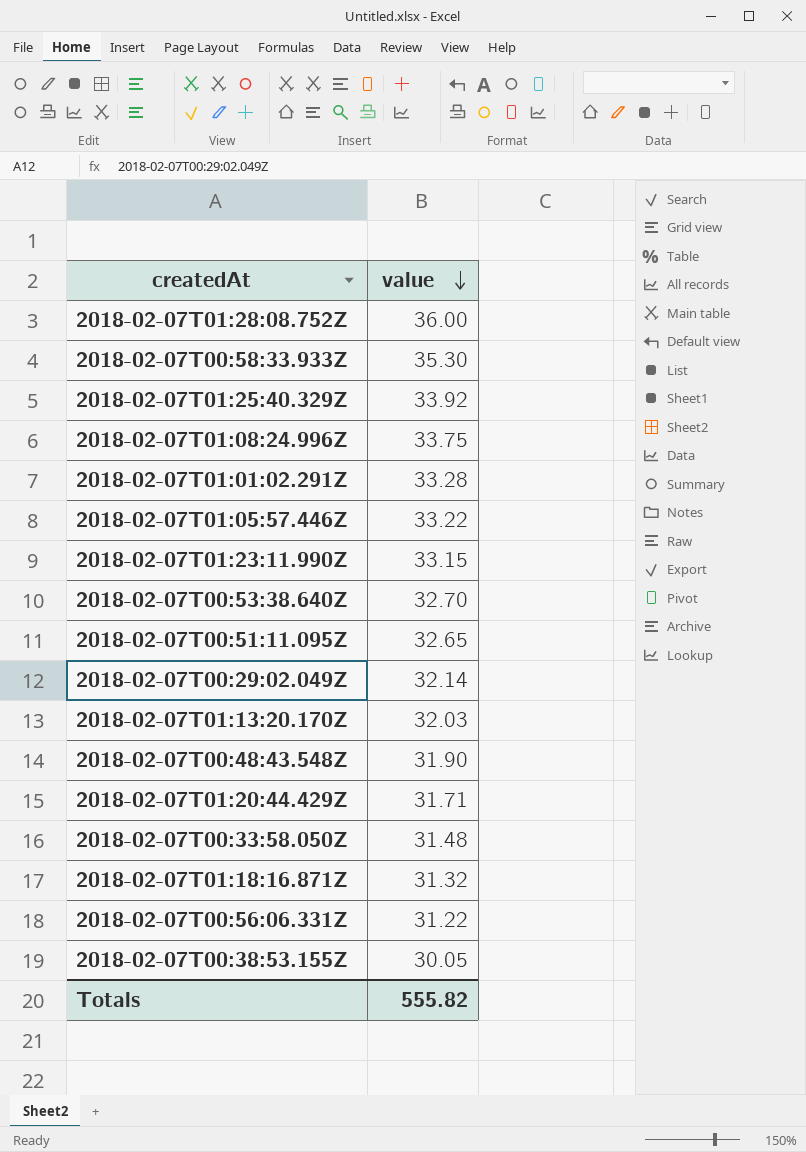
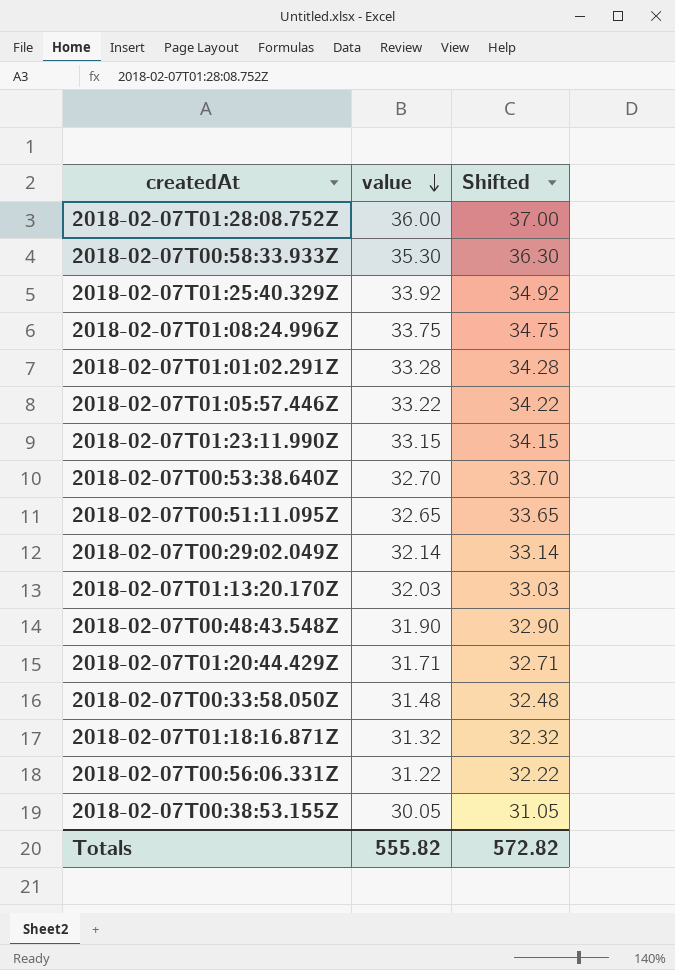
column Shifted | formula: none -> [value] + 1

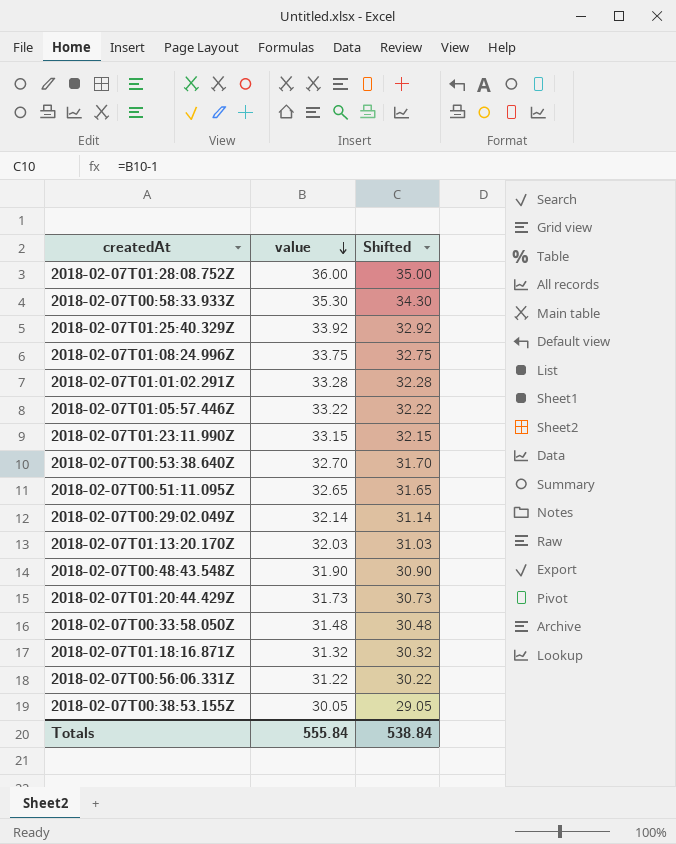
column Shifted | formula: [value] + 1 -> [value] - 1
2018-02-07T01:20:44.429Z | value: 31.71 -> 31.73
Totals | value: 555.82 -> 555.84
Totals | Shifted: 572.82 -> 538.84

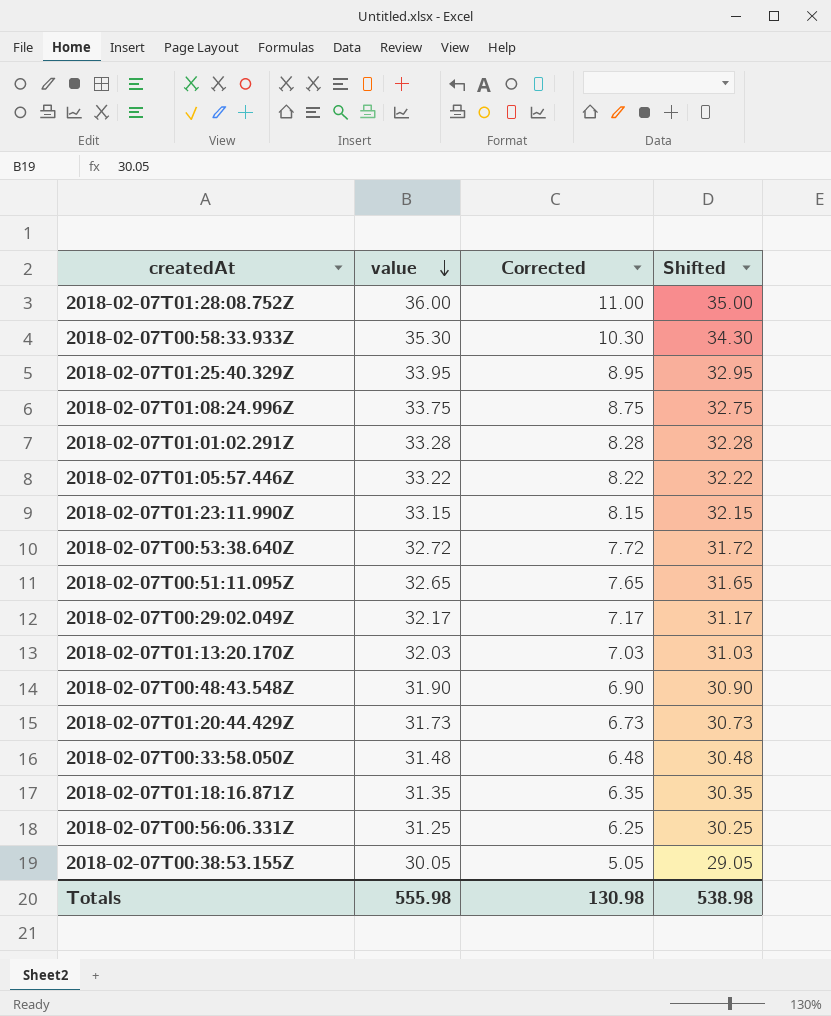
column Corrected | formula: none -> [value] - 25
2018-02-07T01:25:40.329Z | value: 33.92 -> 33.95
2018-02-07T01:25:40.329Z | Shifted: 32.92 -> 32.95
2018-02-07T00:53:38.640Z | value: 32.70 -> 32.72
2018-02-07T00:53:38.640Z | Shifted: 31.70 -> 31.72
2018-02-07T00:29:02.049Z | value: 32.14 -> 32.17
2018-02-07T00:29:02.049Z | Shifted: 31.14 -> 31.17
2018-02-07T01:18:16.871Z | value: 31.32 -> 31.35
2018-02-07T01:18:16.871Z | Shifted: 30.32 -> 30.35
2018-02-07T00:56:06.331Z | value: 31.22 -> 31.25
2018-02-07T00:56:06.331Z | Shifted: 30.22 -> 30.25
Totals | value: 555.84 -> 555.98
Totals | Shifted: 538.84 -> 538.98

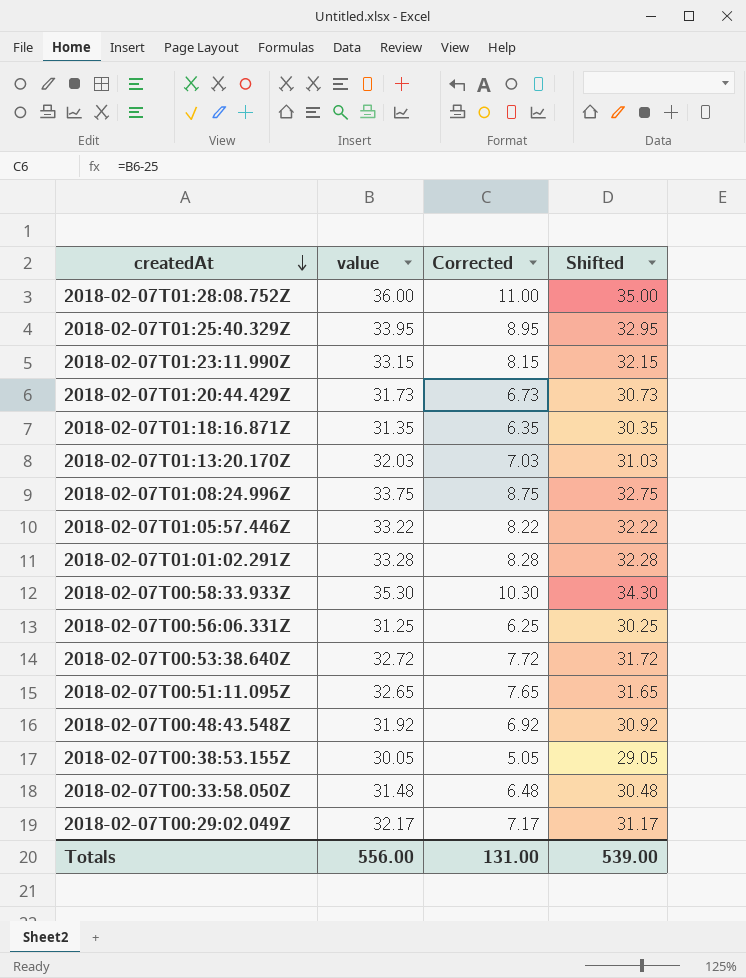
row order: value descending -> createdAt descending
2018-02-07T00:48:43.548Z | value: 31.90 -> 31.92
2018-02-07T00:48:43.548Z | Corrected: 6.90 -> 6.92
2018-02-07T00:48:43.548Z | Shifted: 30.90 -> 30.92
Totals | value: 555.98 -> 556.00
Totals | Corrected: 130.98 -> 131.00
Totals | Shifted: 538.98 -> 539.00

